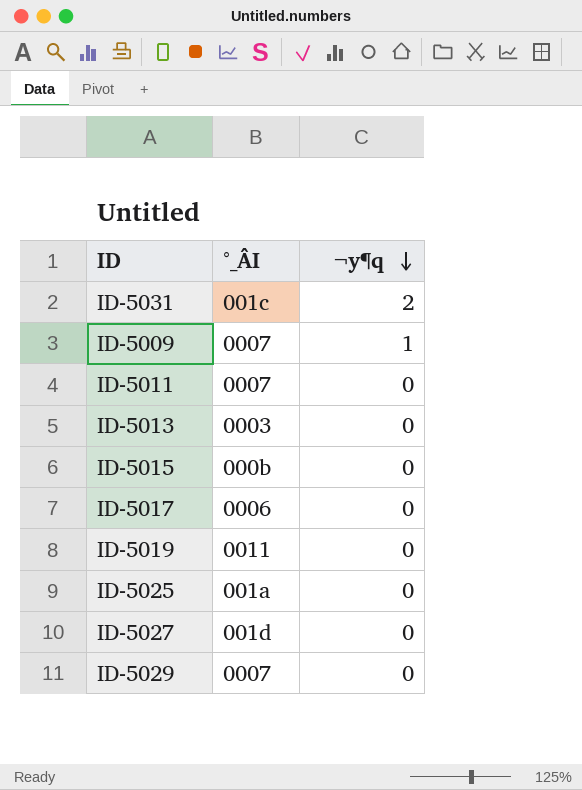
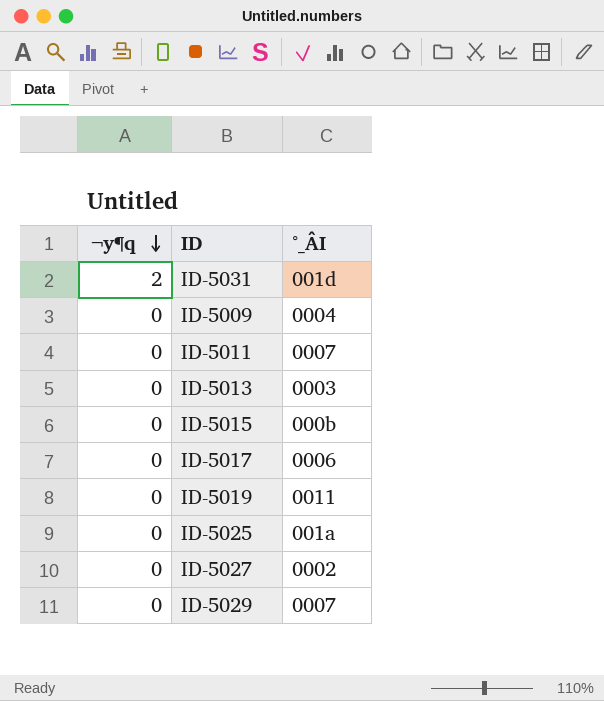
column ¬y¶q | position: 3 -> 1
ID-5031 | °_ÂI: 001c -> 001d
ID-5009 | ¬y¶q: 1 -> 0
ID-5009 | °_ÂI: 0007 -> 0004
ID-5027 | °_ÂI: 001d -> 0002

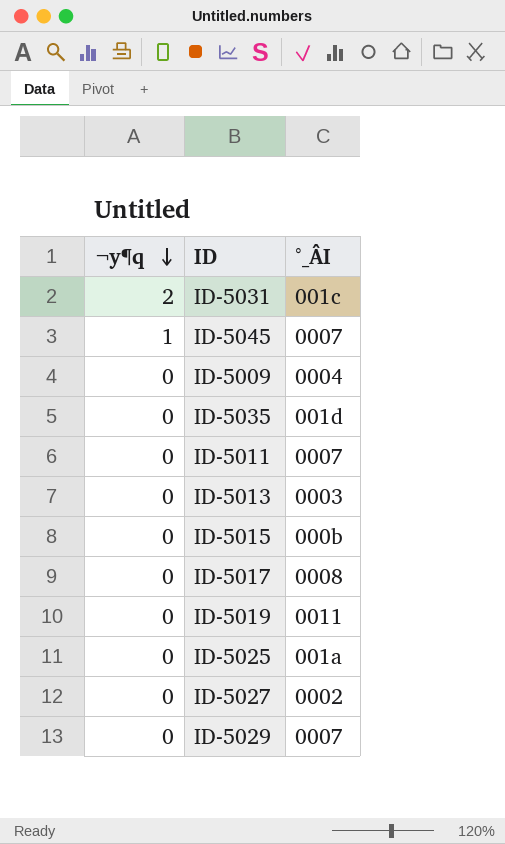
ID-5031 | °_ÂI: 001d -> 001c
row ID-5045: none -> 1 | 0007
row ID-5035: none -> 0 | 001d
ID-5017 | °_ÂI: 0006 -> 0008

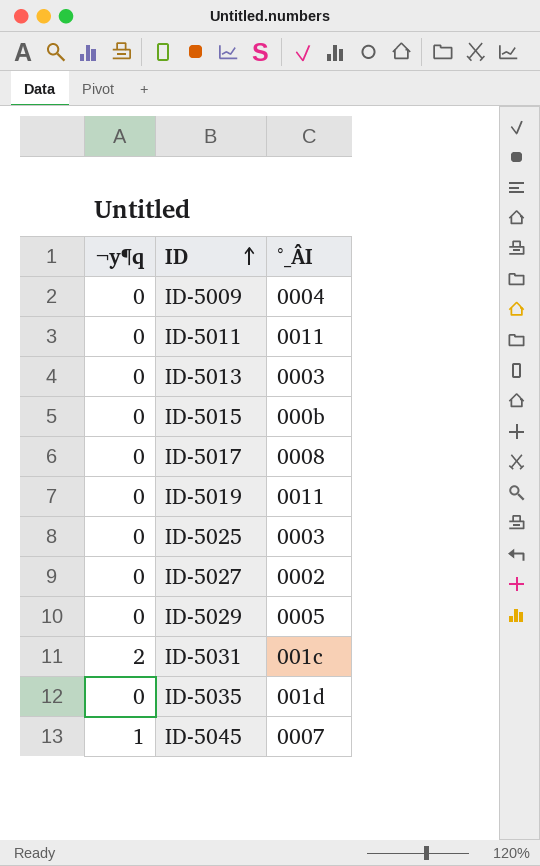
row order: ¬y¶q descending -> ID ascending
ID-5011 | °_ÂI: 0007 -> 0011
ID-5025 | °_ÂI: 001a -> 0003
ID-5029 | °_ÂI: 0007 -> 0005

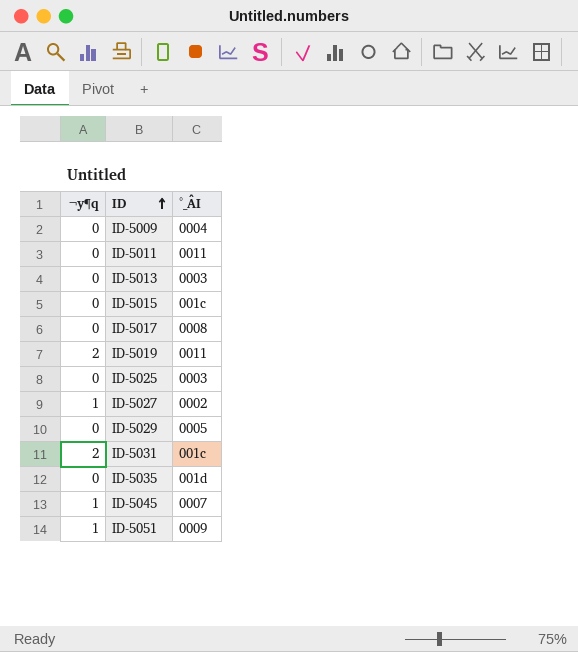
ID-5015 | °_ÂI: 000b -> 001c
ID-5019 | ¬y¶q: 0 -> 2
ID-5027 | ¬y¶q: 0 -> 1
row ID-5051: none -> 1 | 0009

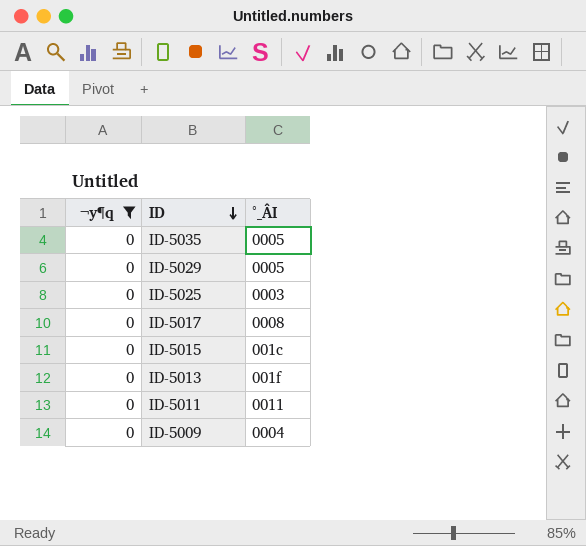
filter: none -> ¬y¶q = 0
row order: ID ascending -> ID descending
ID-5035 | °_ÂI: 001d -> 0005
ID-5013 | °_ÂI: 0003 -> 001f

